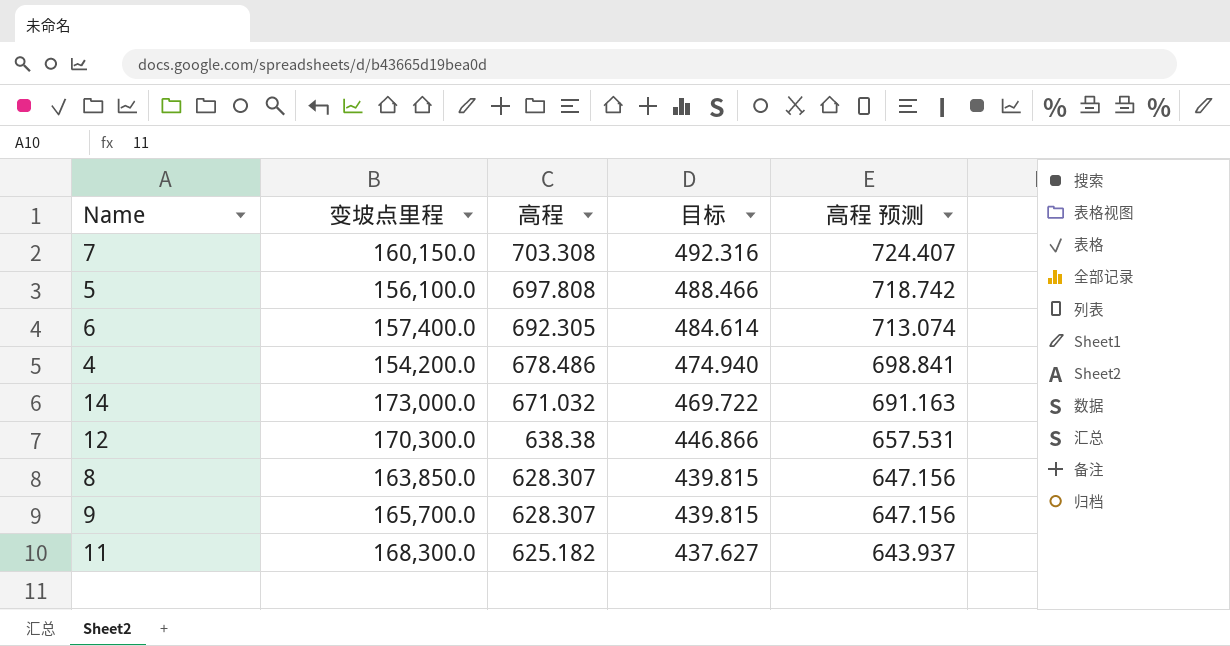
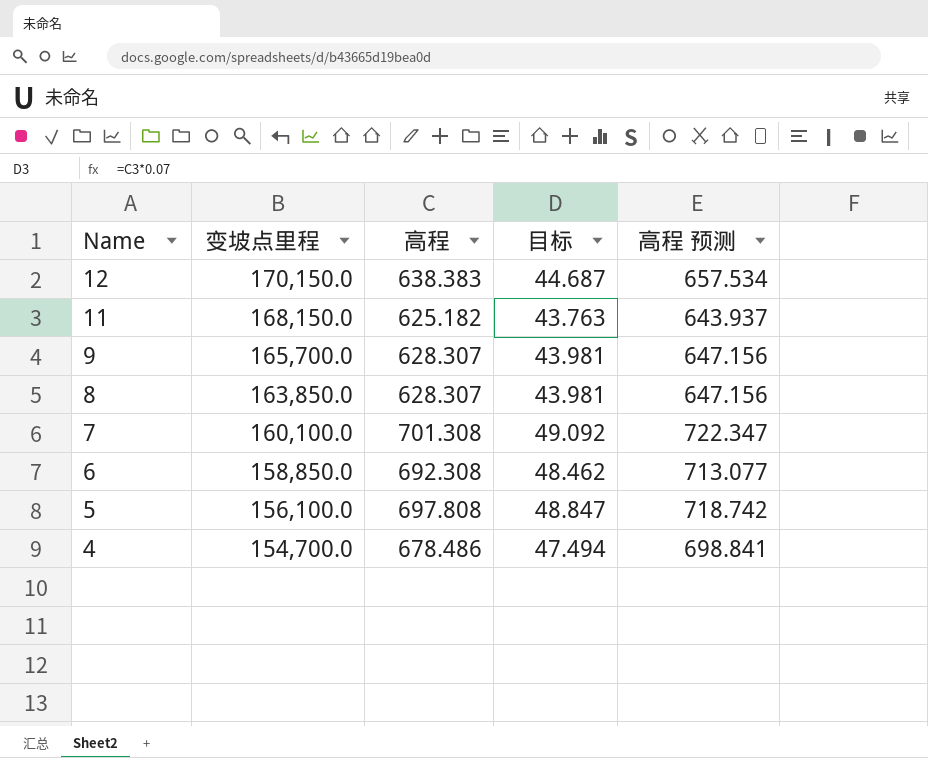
row order: 高程 descending -> Name descending
column 目标 | formula: [高程] * 0.7 -> [高程] * 0.07
row 14: 173,000.0 | 671.032 | 469.722 | 691.163 -> none
12 | 变坡点里程: 170,300.0 -> 170,150.0
12 | 高程: 638.38 -> 638.383
12 | 高程 预测: 657.531 -> 657.534
11 | 变坡点里程: 168,300.0 -> 168,150.0
7 | 变坡点里程: 160,150.0 -> 160,100.0
7 | 高程: 703.308 -> 701.308
7 | 高程 预测: 724.407 -> 722.347
6 | 变坡点里程: 157,400.0 -> 158,850.0
6 | 高程: 692.305 -> 692.308
6 | 高程 预测: 713.074 -> 713.077
4 | 变坡点里程: 154,200.0 -> 154,700.0

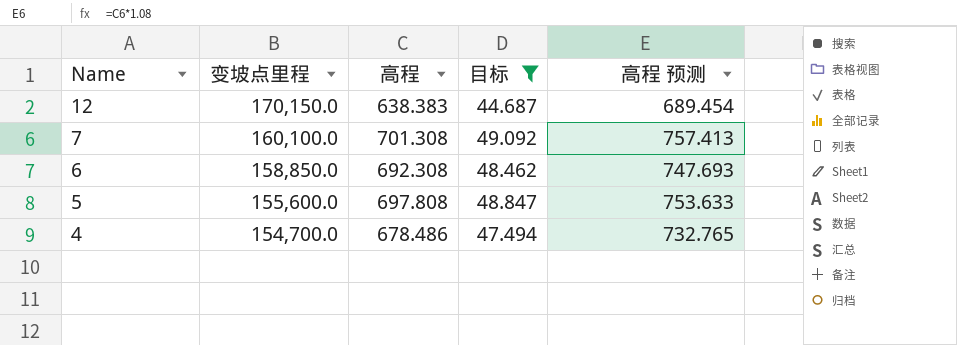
filter: none -> 目标 >= 44.687
column 高程 预测 | formula: [高程] * 1.03 -> [高程] * 1.08
5 | 变坡点里程: 156,100.0 -> 155,600.0

